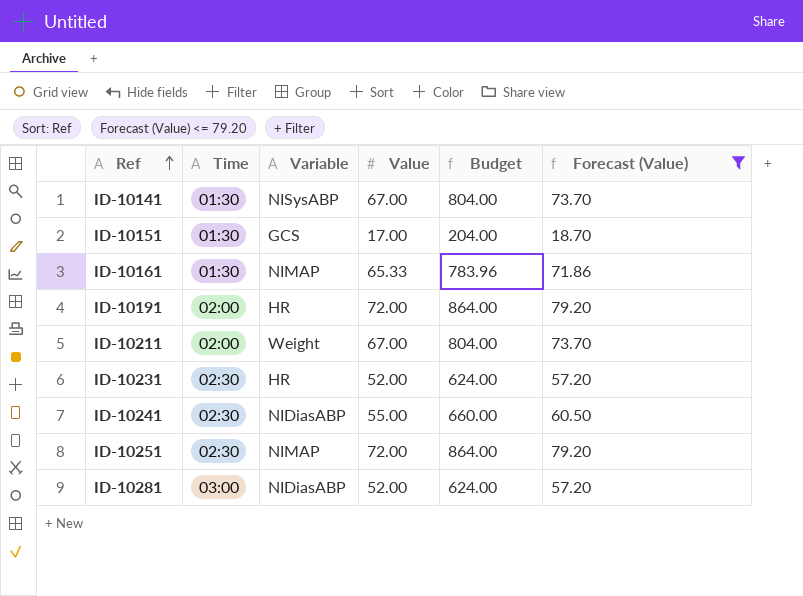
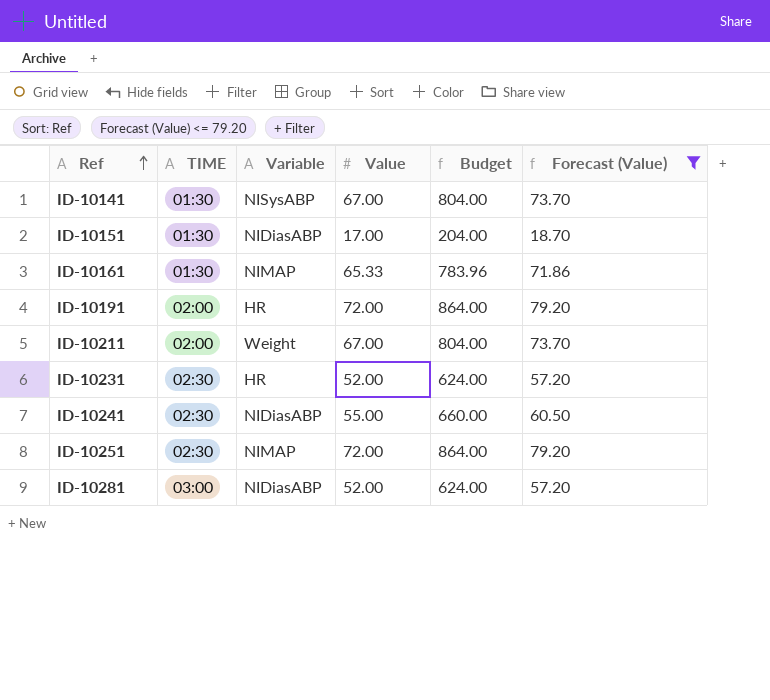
column name: Time -> TIME
ID-10151 | Variable: GCS -> NIDiasABP

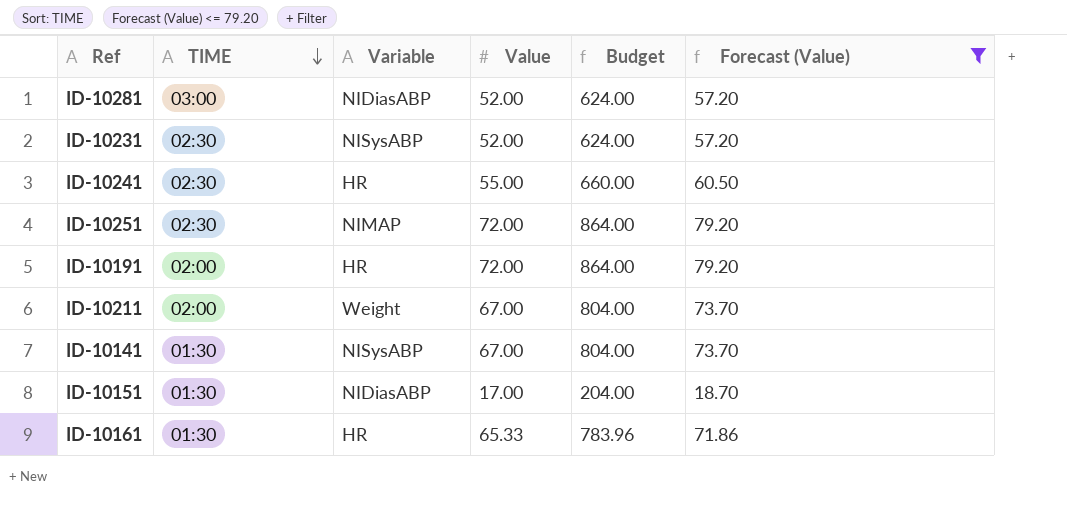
row order: Ref ascending -> TIME descending
ID-10231 | Variable: HR -> NISysABP
ID-10241 | Variable: NIDiasABP -> HR
ID-10161 | Variable: NIMAP -> HR

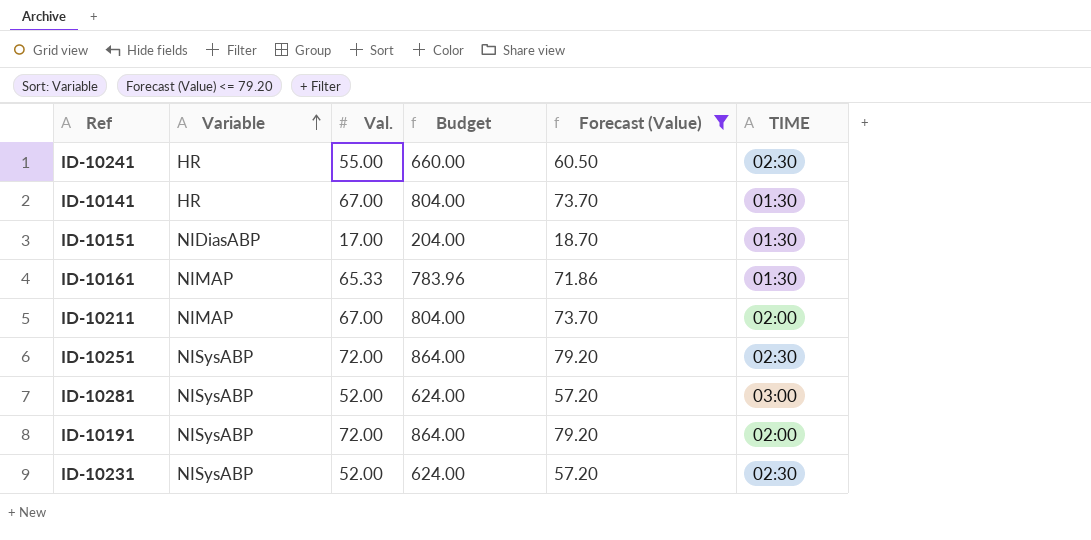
row order: TIME descending -> Variable ascending
column name: Value -> Val.
column TIME | position: 2 -> 6
ID-10141 | Variable: NISysABP -> HR
ID-10161 | Variable: HR -> NIMAP
ID-10211 | Variable: Weight -> NIMAP
ID-10251 | Variable: NIMAP -> NISysABP
ID-10281 | Variable: NIDiasABP -> NISysABP
ID-10191 | Variable: HR -> NISysABP

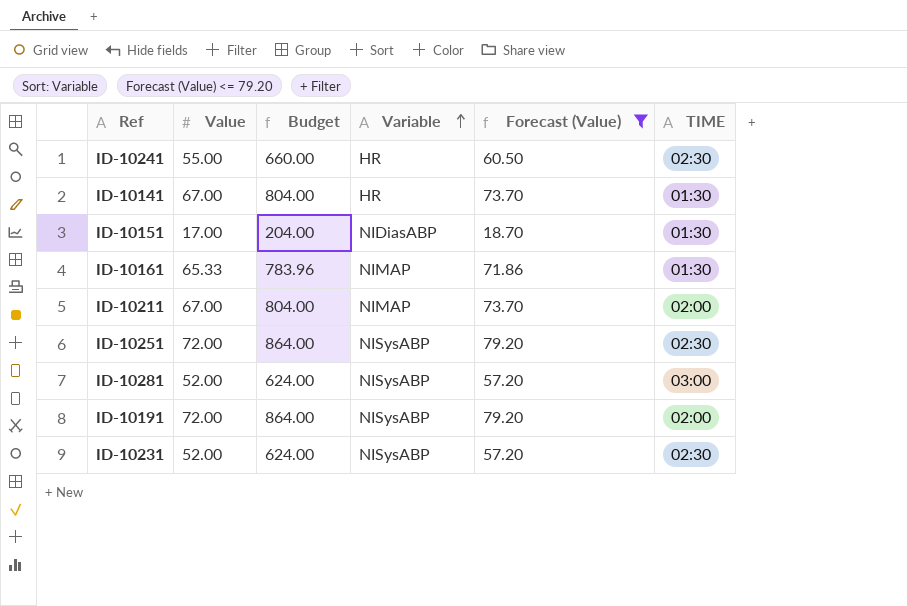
column name: Val. -> Value
column Variable | position: 2 -> 4

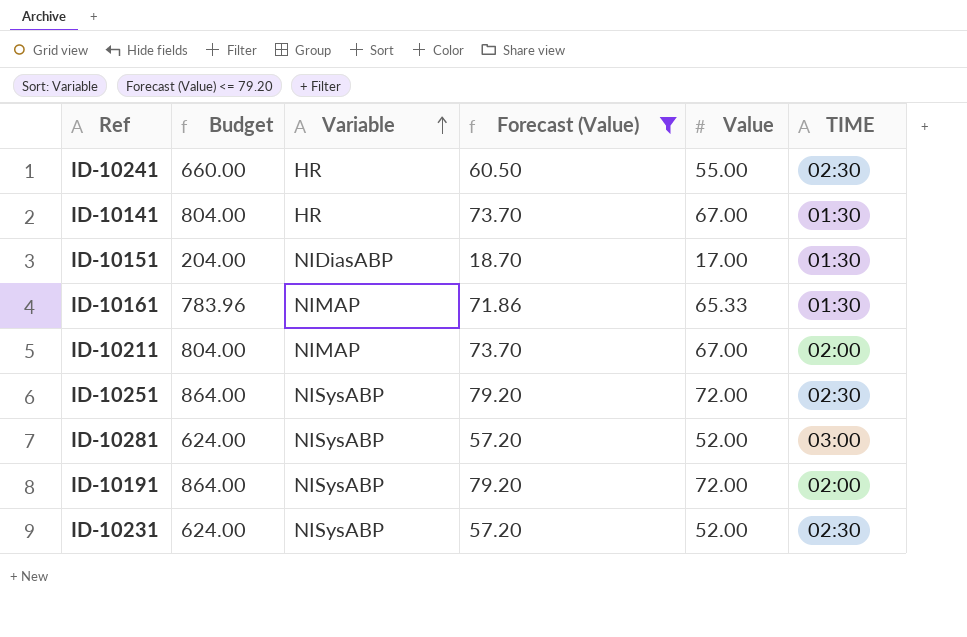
column Value | position: 2 -> 5

